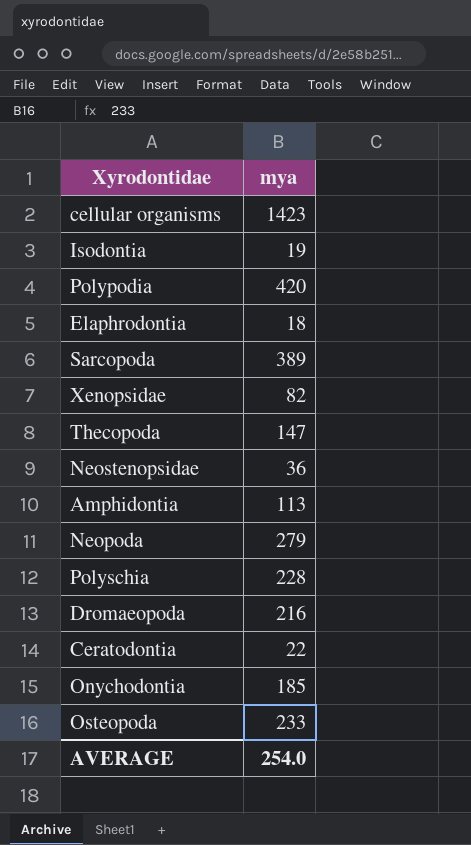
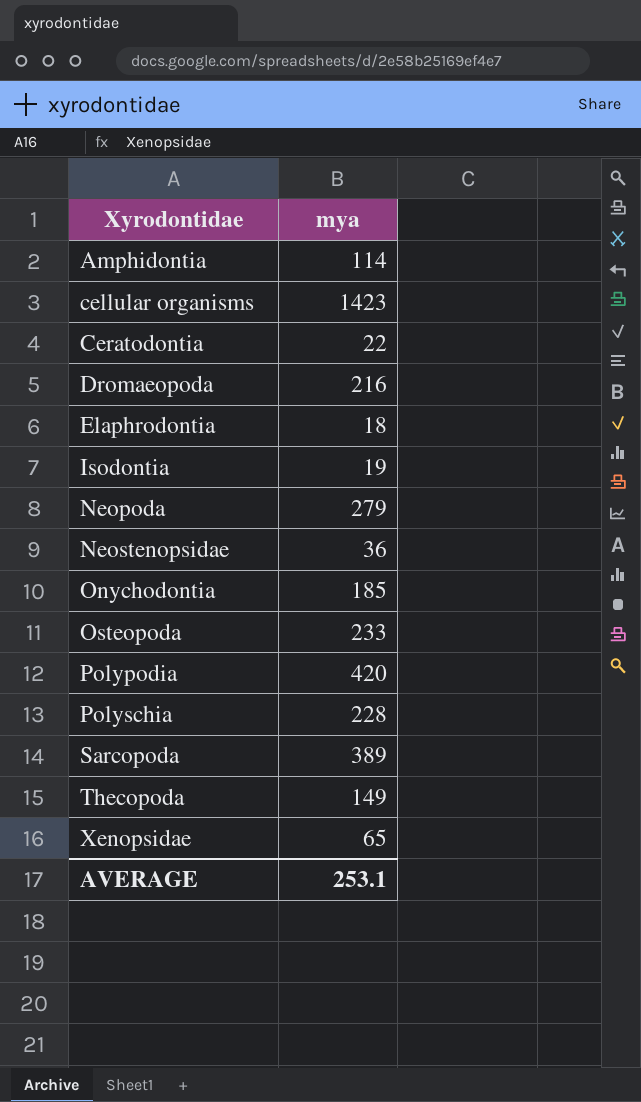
row order: none -> Xyrodontidae ascending
Amphidontia | mya: 113 -> 114
Thecopoda | mya: 147 -> 149
Xenopsidae | mya: 82 -> 65
AVERAGE | mya: 254.0 -> 253.1

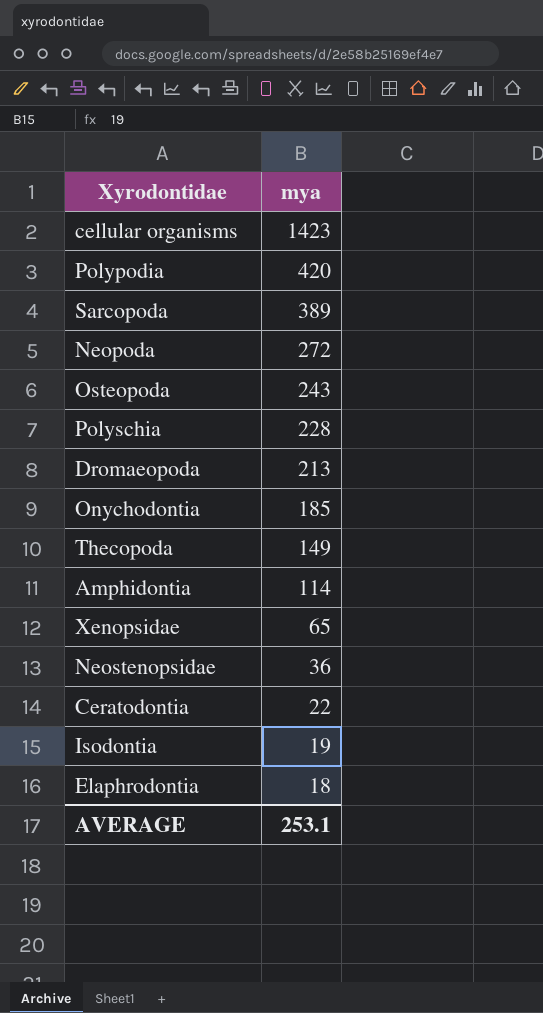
row order: Xyrodontidae ascending -> mya descending
Neopoda | mya: 279 -> 272
Osteopoda | mya: 233 -> 243
Dromaeopoda | mya: 216 -> 213

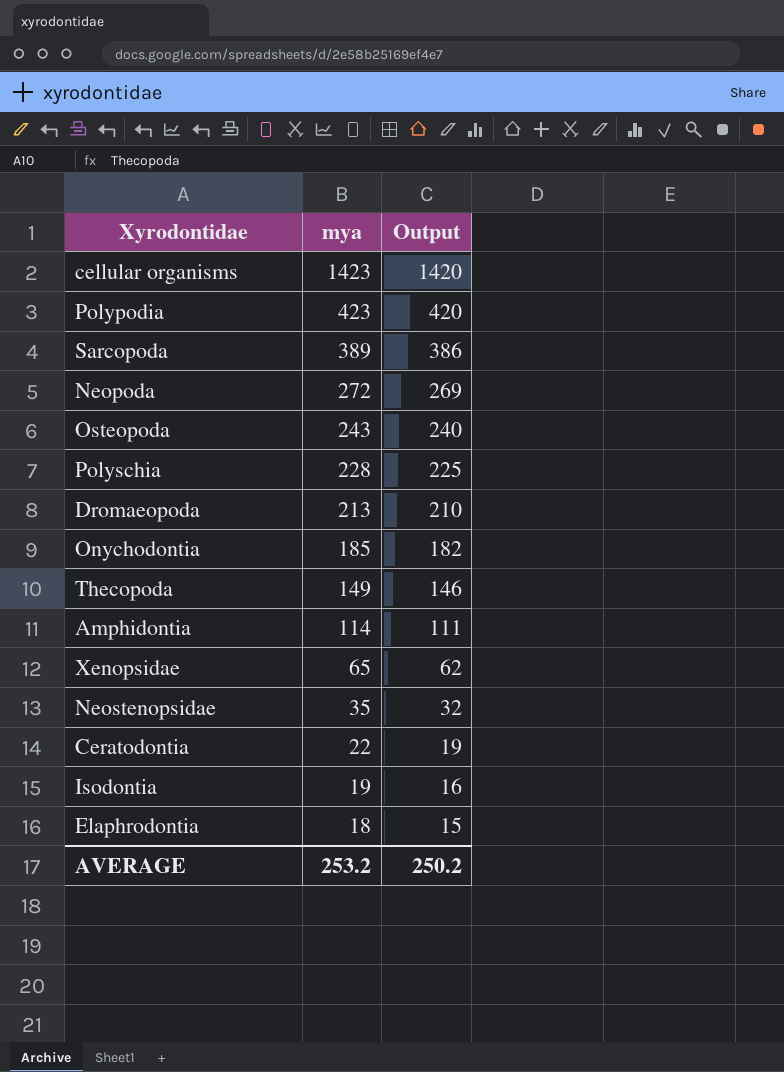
column Output | formula: none -> [mya] - 3
Polypodia | mya: 420 -> 423
Neostenopsidae | mya: 36 -> 35
AVERAGE | mya: 253.1 -> 253.2

